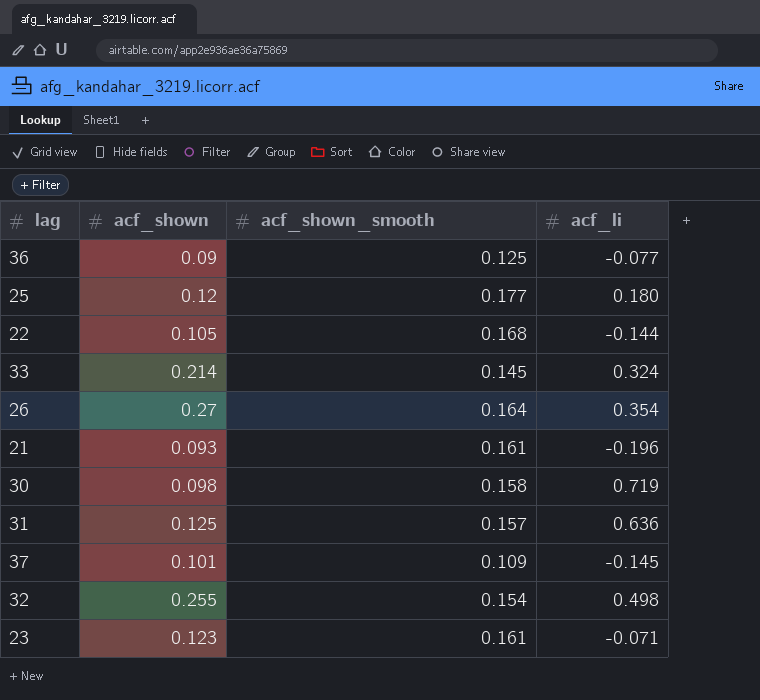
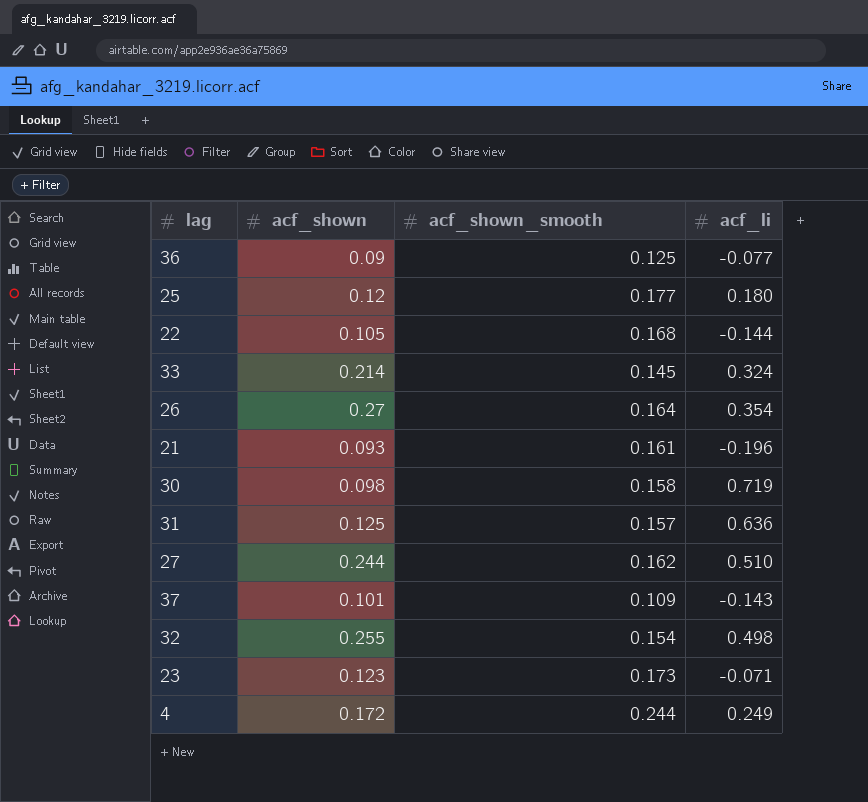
row 27: none -> 0.244 | 0.162 | 0.510
37 | acf_li: -0.145 -> -0.143
23 | acf_shown_smooth: 0.161 -> 0.173
row 4: none -> 0.172 | 0.244 | 0.249

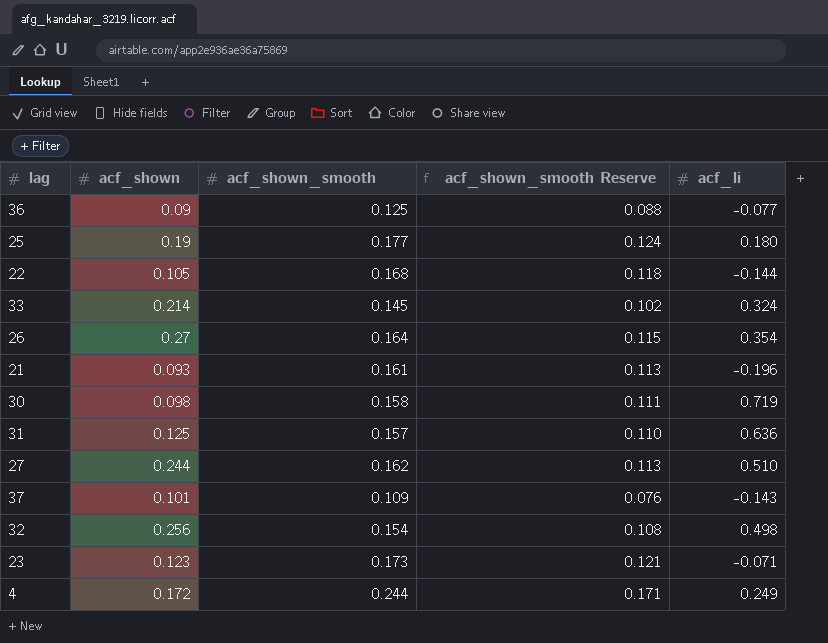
column acf_shown_smooth Reserve | formula: none -> [acf_shown_smooth] * 0.7
25 | acf_shown: 0.12 -> 0.19
32 | acf_shown: 0.255 -> 0.256

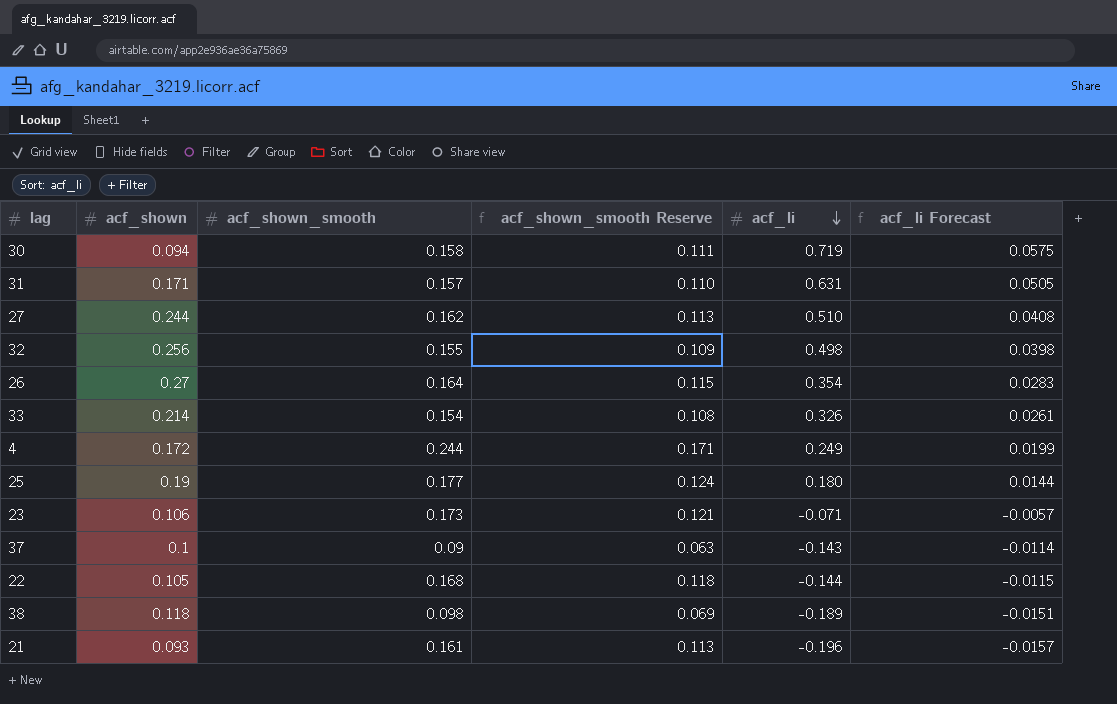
row order: none -> acf_li descending
column acf_li Forecast | formula: none -> [acf_li] * 0.08
row 36: 0.09 | 0.125 | 0.088 | -0.077 -> none
30 | acf_shown: 0.098 -> 0.094
31 | acf_shown: 0.125 -> 0.171
31 | acf_li: 0.636 -> 0.631
32 | acf_shown_smooth: 0.154 -> 0.155
32 | acf_shown_smooth Reserve: 0.108 -> 0.109
33 | acf_shown_smooth: 0.145 -> 0.154
33 | acf_shown_smooth Reserve: 0.102 -> 0.108
33 | acf_li: 0.324 -> 0.326
23 | acf_shown: 0.123 -> 0.106
37 | acf_shown: 0.101 -> 0.1
37 | acf_shown_smooth: 0.109 -> 0.09
37 | acf_shown_smooth Reserve: 0.076 -> 0.063
row 38: none -> 0.118 | 0.098 | 0.069 | -0.189 | -0.0151

